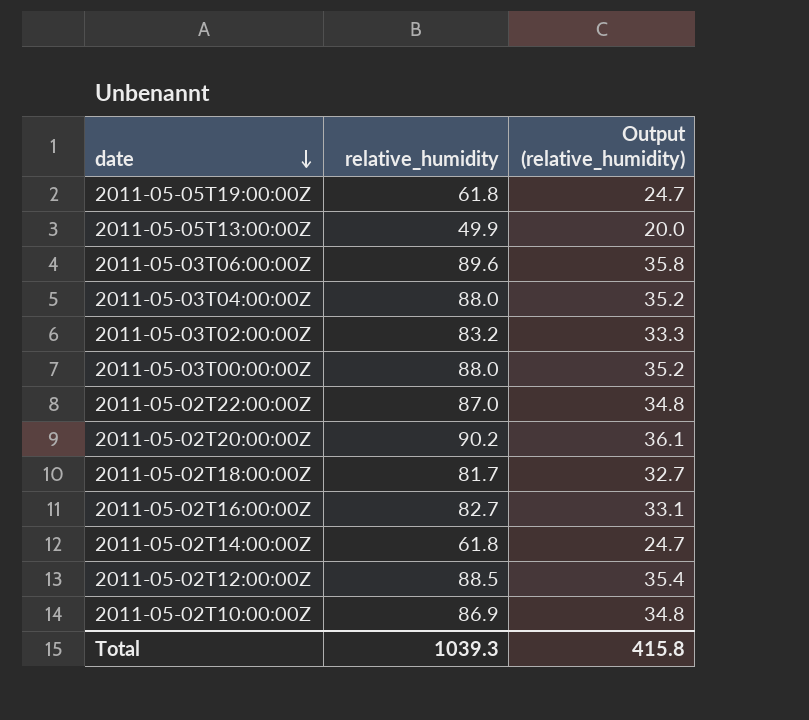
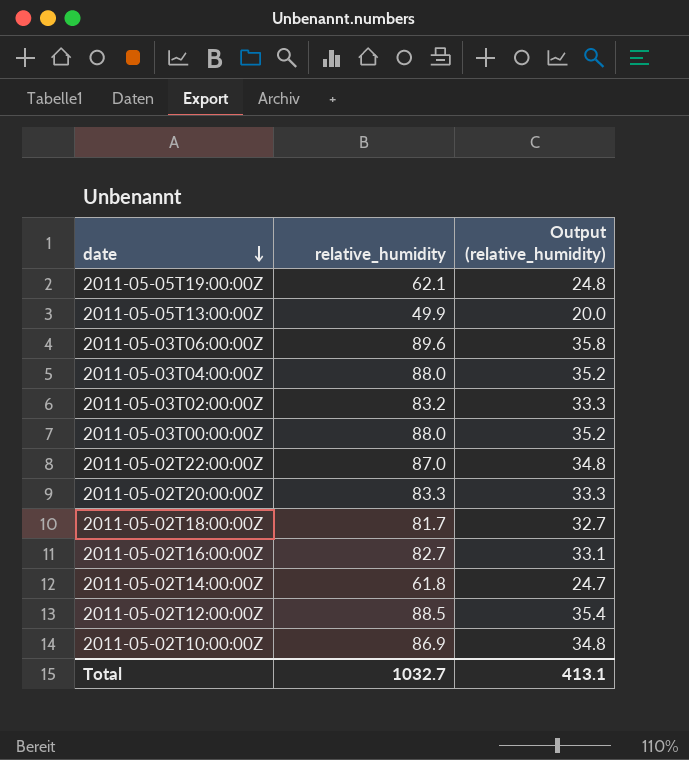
2011-05-05T19:00:00Z | relative_humidity: 61.8 -> 62.1
2011-05-05T19:00:00Z | Output (relative_humidity): 24.7 -> 24.8
2011-05-02T20:00:00Z | relative_humidity: 90.2 -> 83.3
2011-05-02T20:00:00Z | Output (relative_humidity): 36.1 -> 33.3
Total | relative_humidity: 1039.3 -> 1032.7
Total | Output (relative_humidity): 415.8 -> 413.1

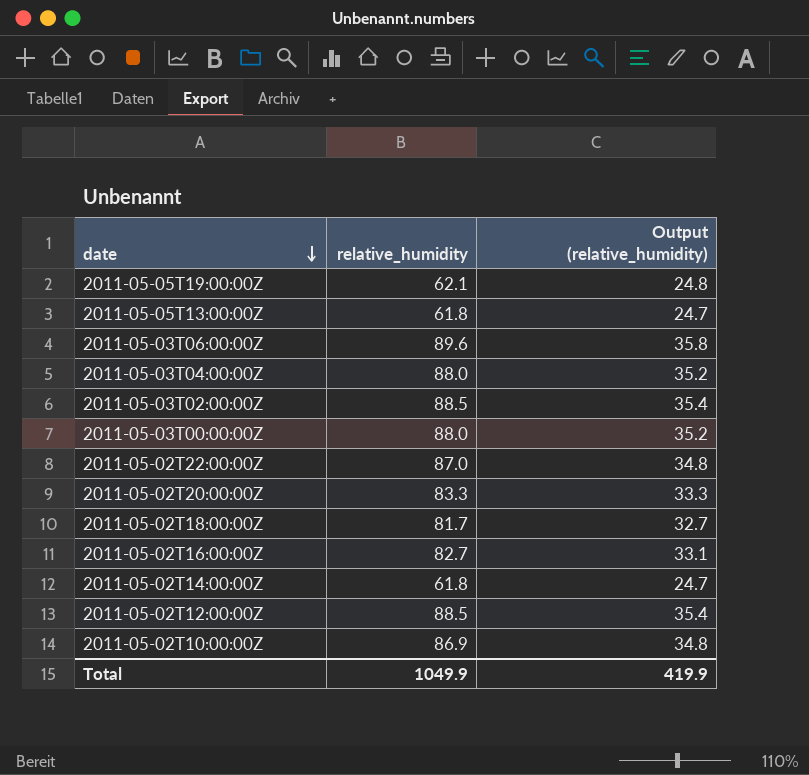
2011-05-05T13:00:00Z | relative_humidity: 49.9 -> 61.8
2011-05-05T13:00:00Z | Output (relative_humidity): 20.0 -> 24.7
2011-05-03T02:00:00Z | relative_humidity: 83.2 -> 88.5
2011-05-03T02:00:00Z | Output (relative_humidity): 33.3 -> 35.4
Total | relative_humidity: 1032.7 -> 1049.9
Total | Output (relative_humidity): 413.1 -> 419.9

